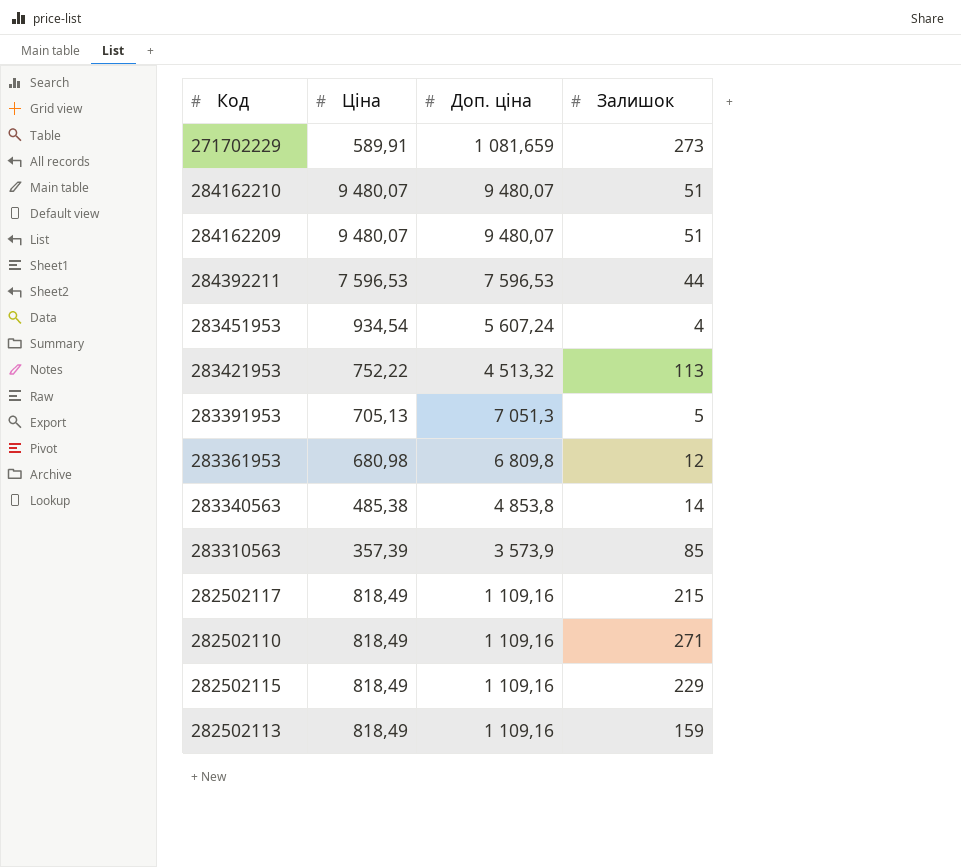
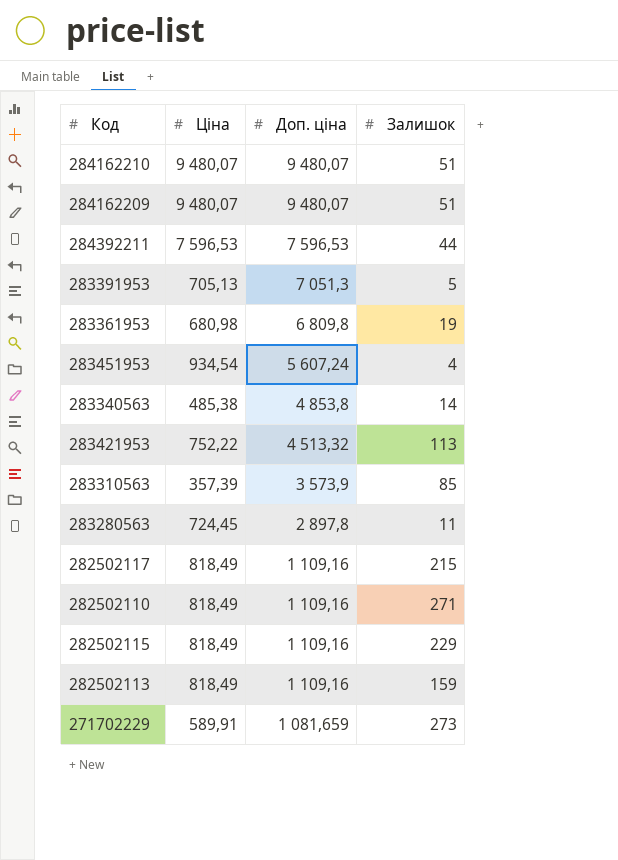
row order: none -> Доп. ціна descending
283361953 | Залишок: 12 -> 19
row 283280563: none -> 724,45 | 2 897,8 | 11

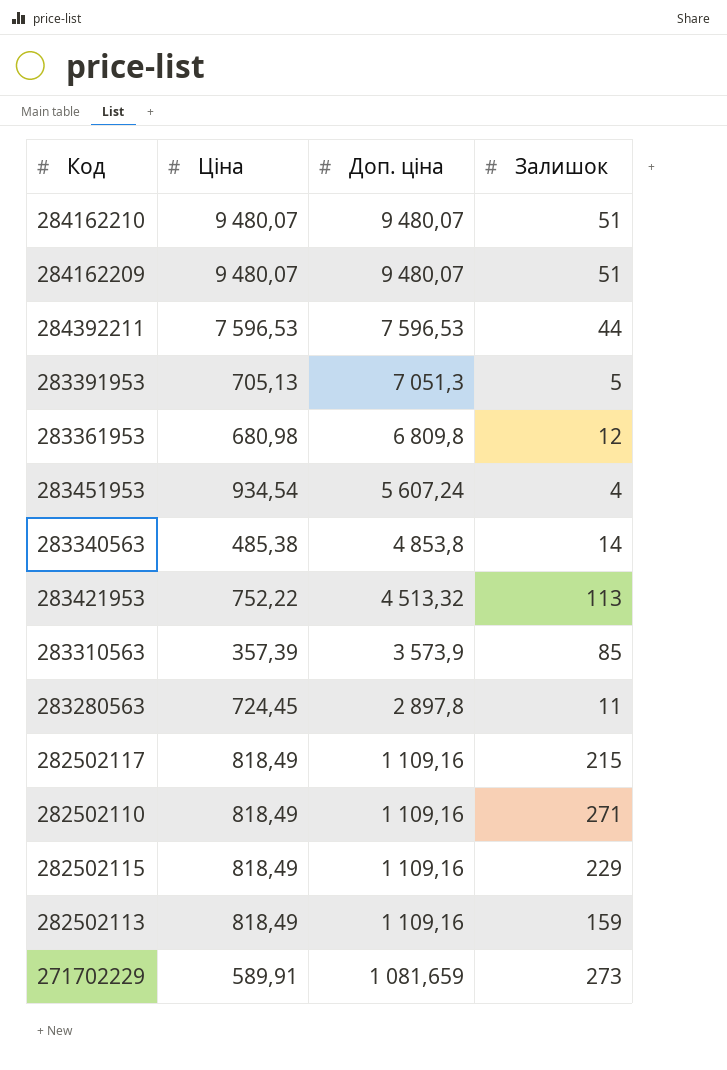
283361953 | Залишок: 19 -> 12

